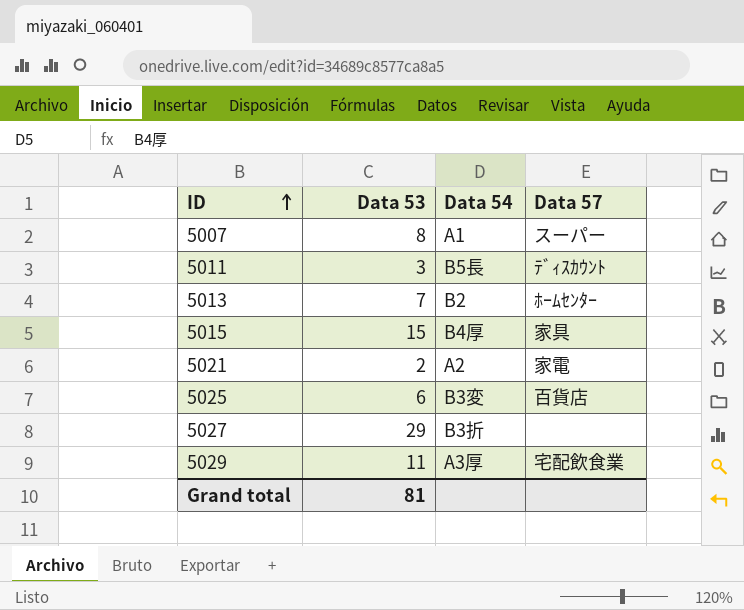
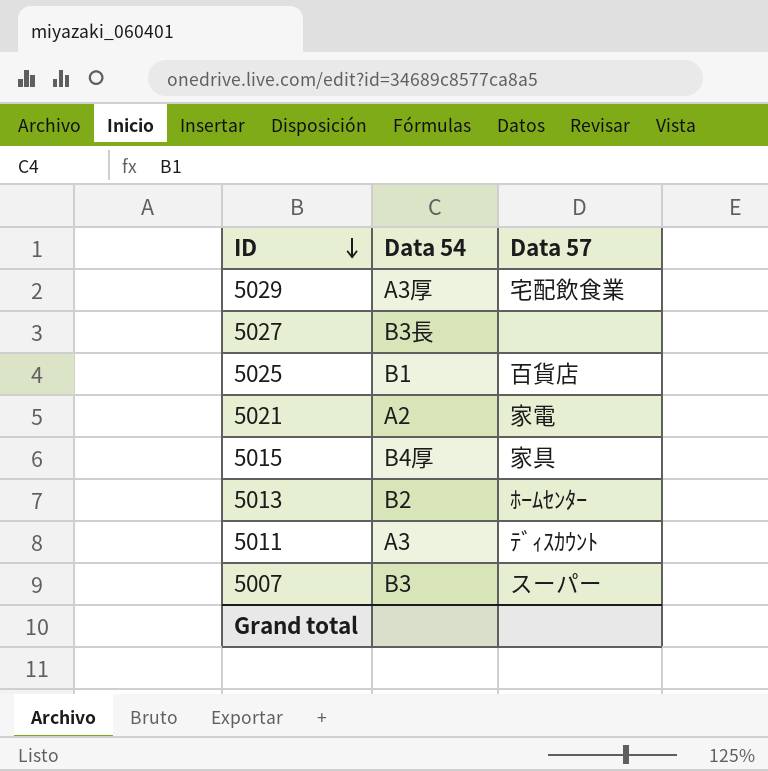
row order: ID ascending -> ID descending
column Data 53 | position: 2 -> none
5027 | Data 54: B3折 -> B3長
5025 | Data 54: B3変 -> B1
5011 | Data 54: B5長 -> A3
5007 | Data 54: A1 -> B3

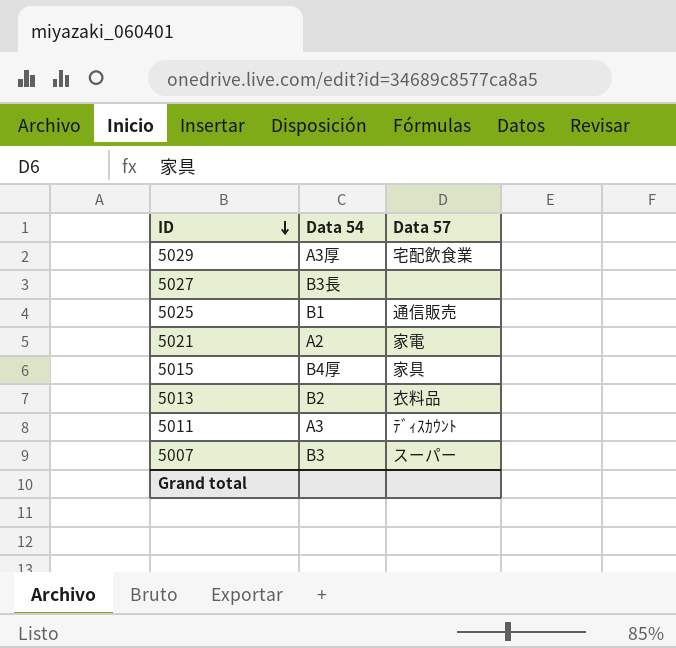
5025 | Data 57: 百貨店 -> 通信販売
5013 | Data 57: ﾎｰﾑｾﾝﾀｰ -> 衣料品

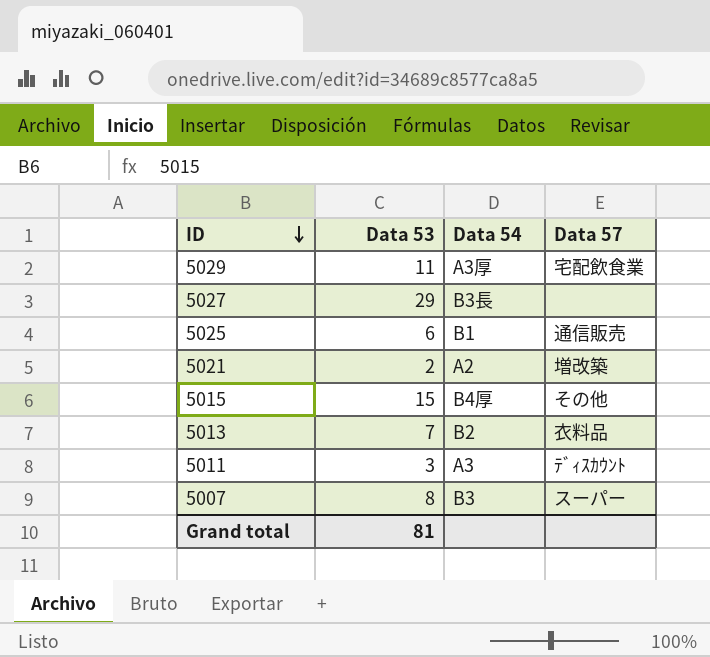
column Data 53 | position: none -> 2
5021 | Data 57: 家電 -> 増改築
5015 | Data 57: 家具 -> その他

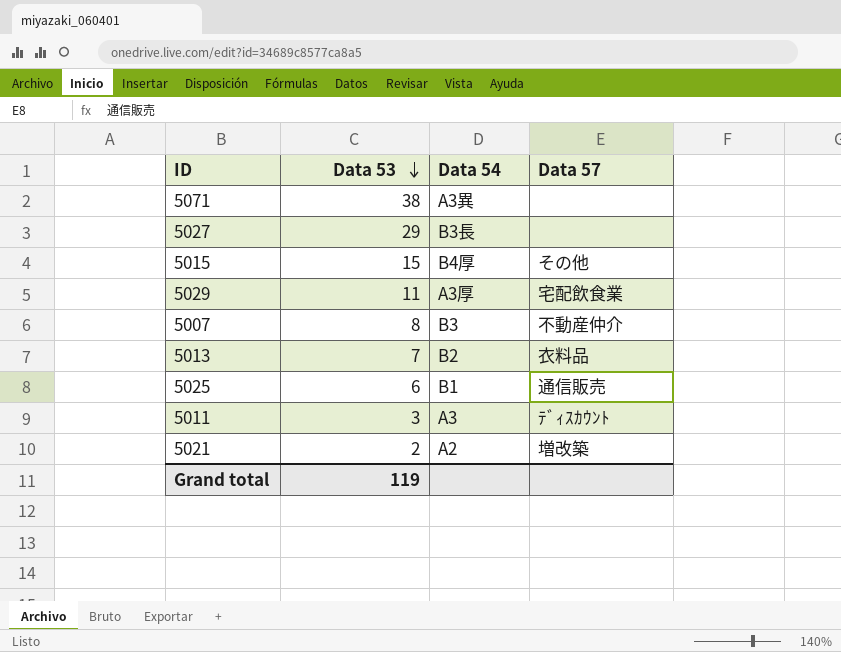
row order: ID descending -> Data 53 descending
row 5071: none -> 38 | A3異 | none
5007 | Data 57: スーパー -> 不動産仲介
Grand total | Data 53: 81 -> 119

